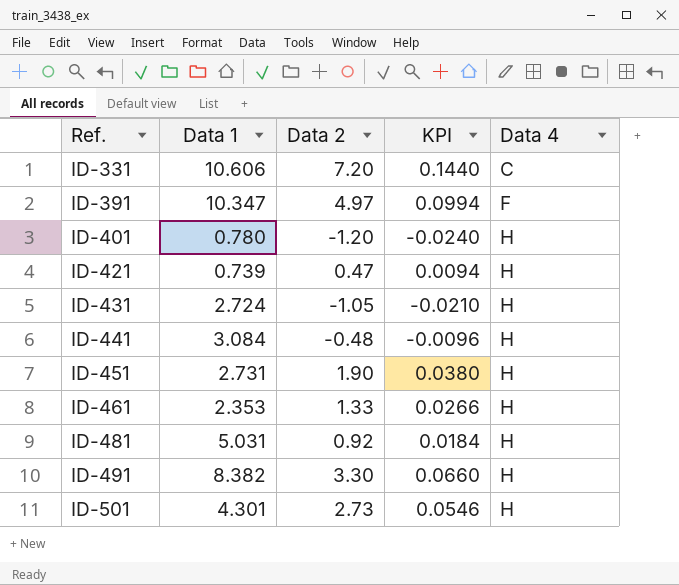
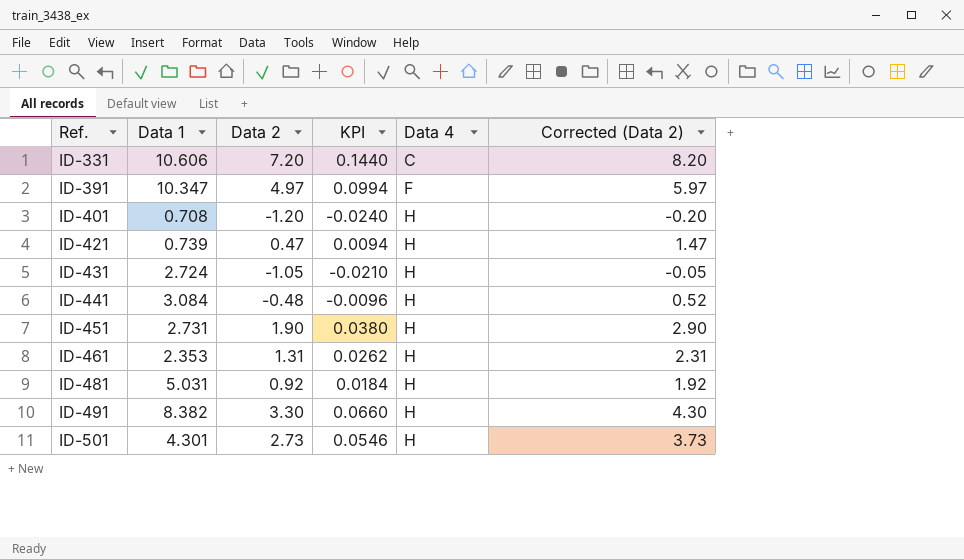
column Corrected (Data 2) | formula: none -> [Data 2] + 1
ID-401 | Data 1: 0.780 -> 0.708
ID-461 | Data 2: 1.33 -> 1.31
ID-461 | KPI: 0.0266 -> 0.0262

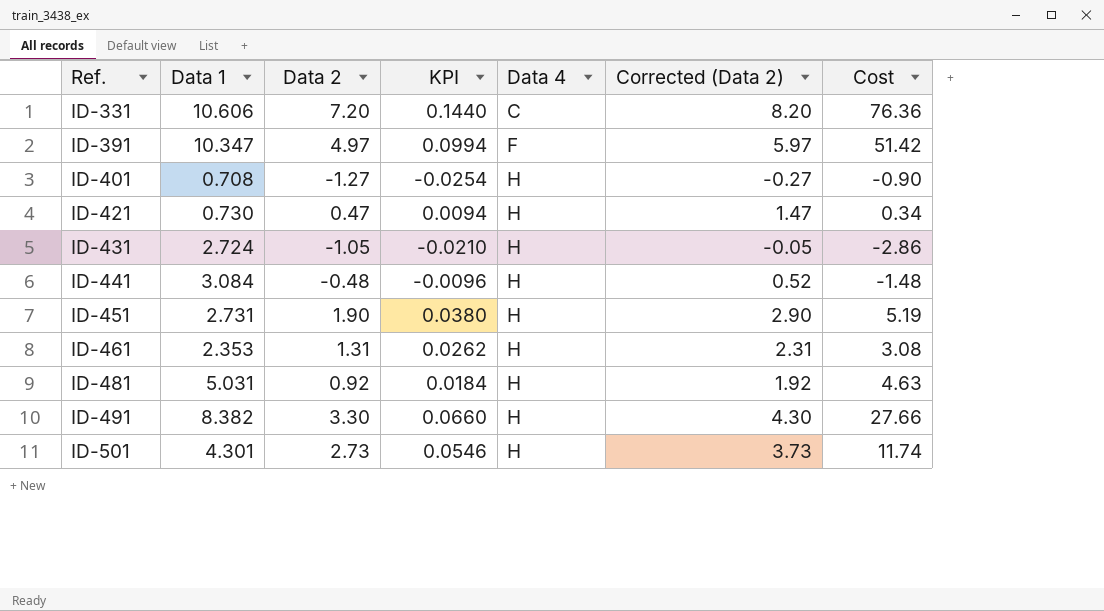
column Cost | formula: none -> [Data 1] * [Data 2]
ID-401 | Data 2: -1.20 -> -1.27
ID-401 | KPI: -0.0240 -> -0.0254
ID-401 | Corrected (Data 2): -0.20 -> -0.27
ID-421 | Data 1: 0.739 -> 0.730

